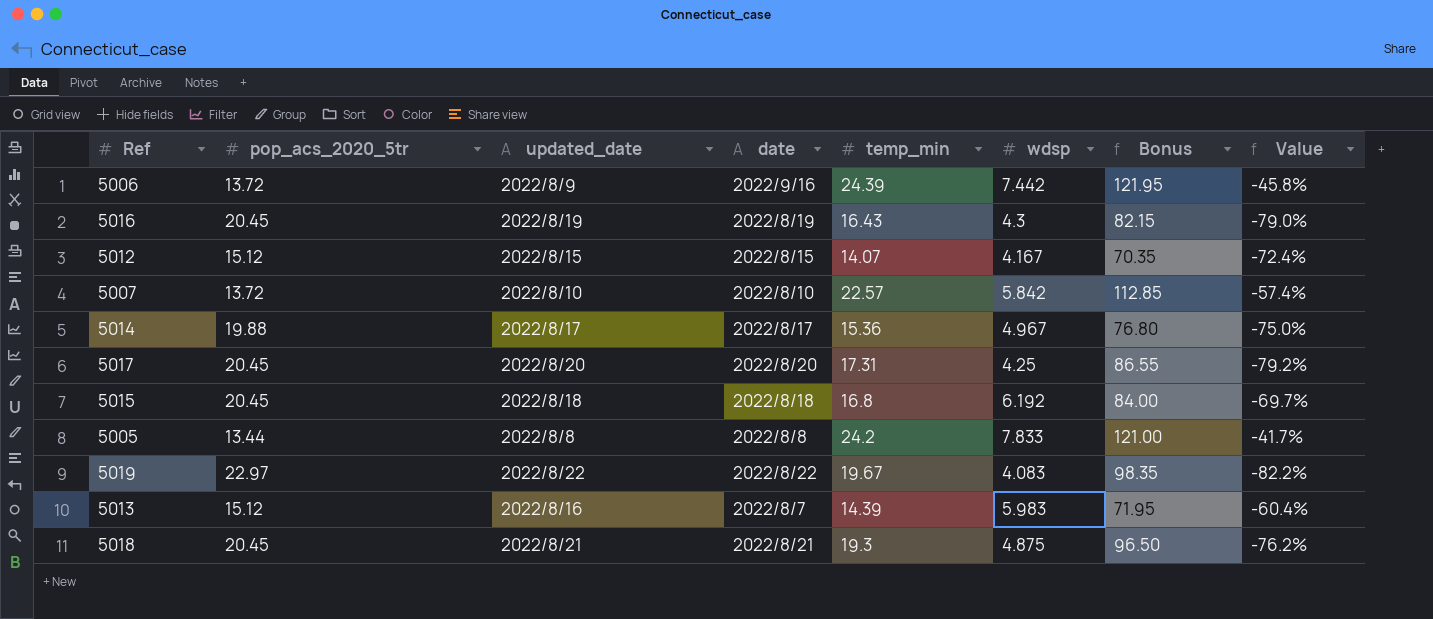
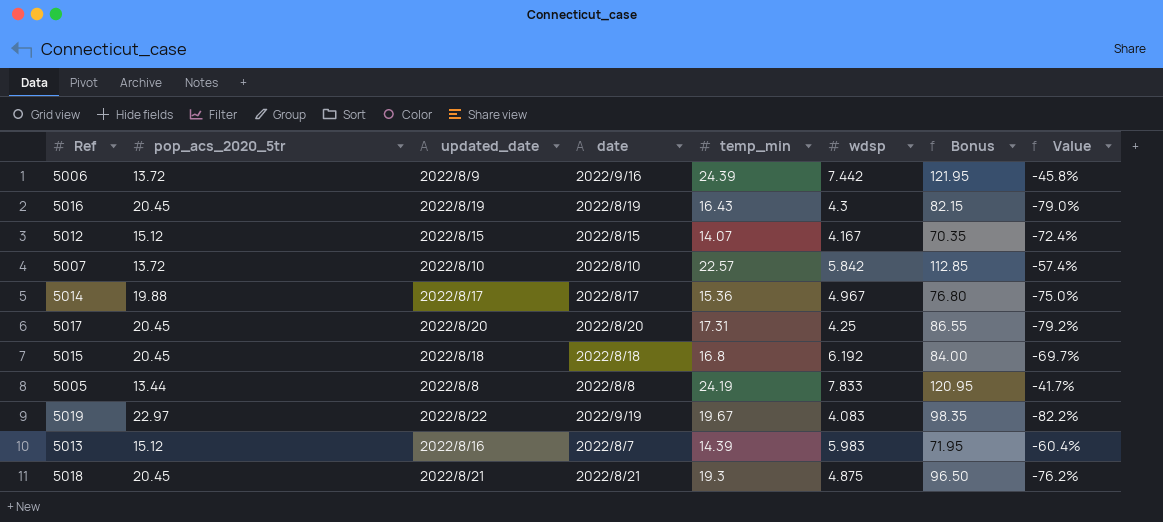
5005 | temp_min: 24.2 -> 24.19
5005 | Bonus: 121.00 -> 120.95
5019 | date: 2022/8/22 -> 2022/9/19

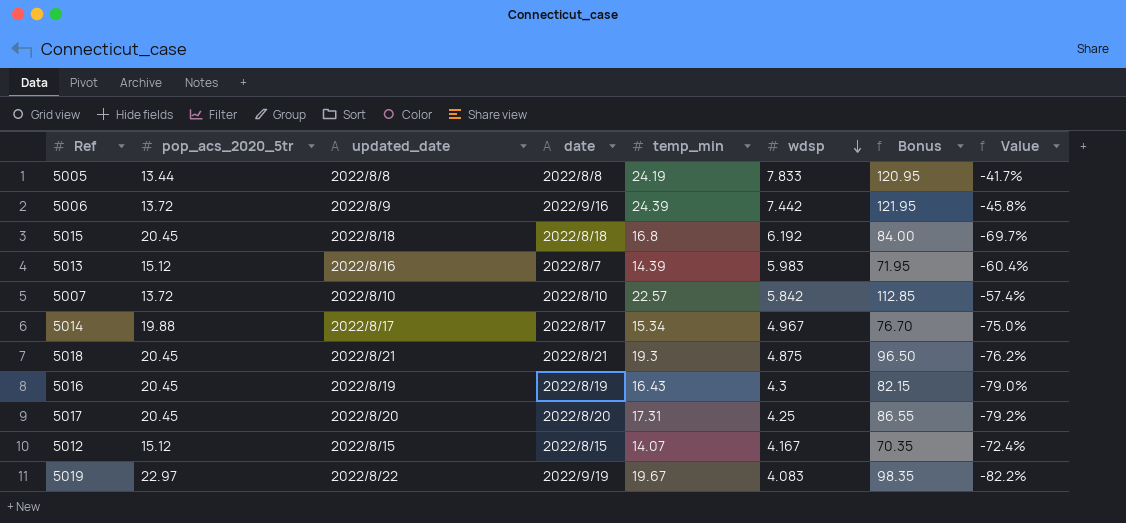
row order: none -> wdsp descending
5014 | temp_min: 15.36 -> 15.34
5014 | Bonus: 76.80 -> 76.70

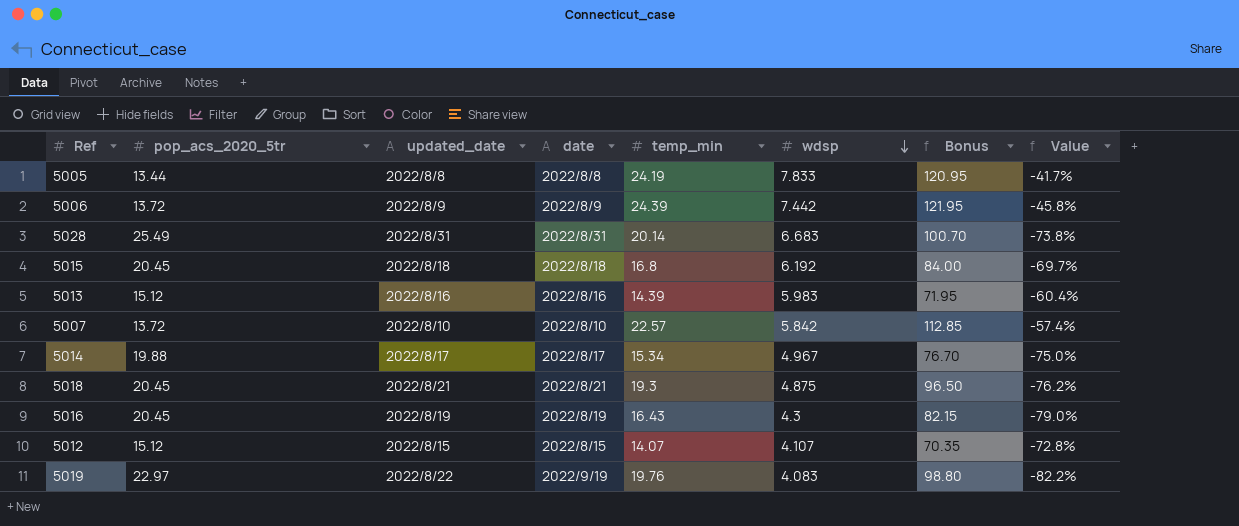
row 5017: 20.45 | 2022/8/20 | 2022/8/20 | 17.31 | 4.25 | 86.55 | -79.2% -> none
5006 | date: 2022/9/16 -> 2022/8/9
row 5028: none -> 25.49 | 2022/8/31 | 2022/8/31 | 20.14 | 6.683 | 100.70 | -73.8%
5013 | date: 2022/8/7 -> 2022/8/16
5012 | wdsp: 4.167 -> 4.107
5012 | Value: -72.4% -> -72.8%
5019 | temp_min: 19.67 -> 19.76
5019 | Bonus: 98.35 -> 98.80

